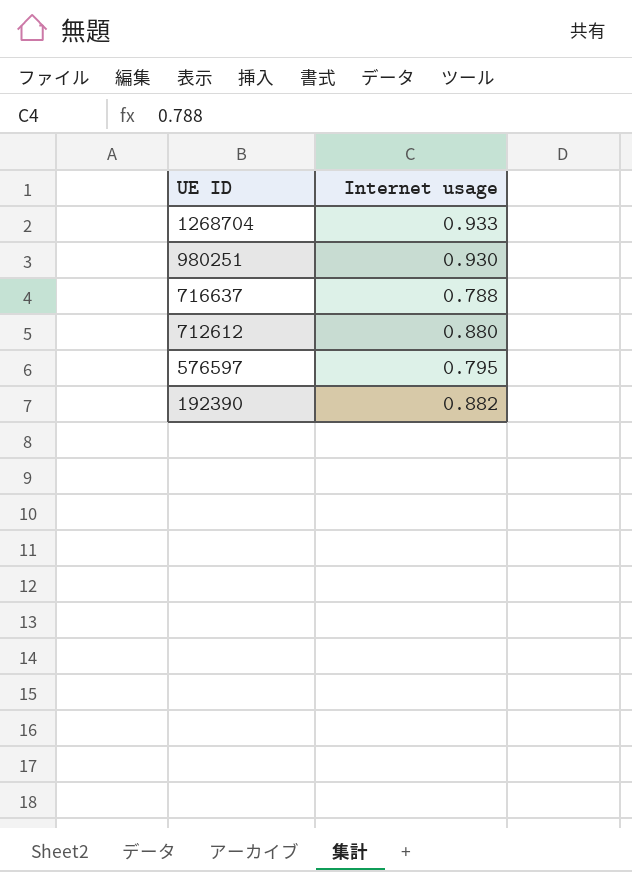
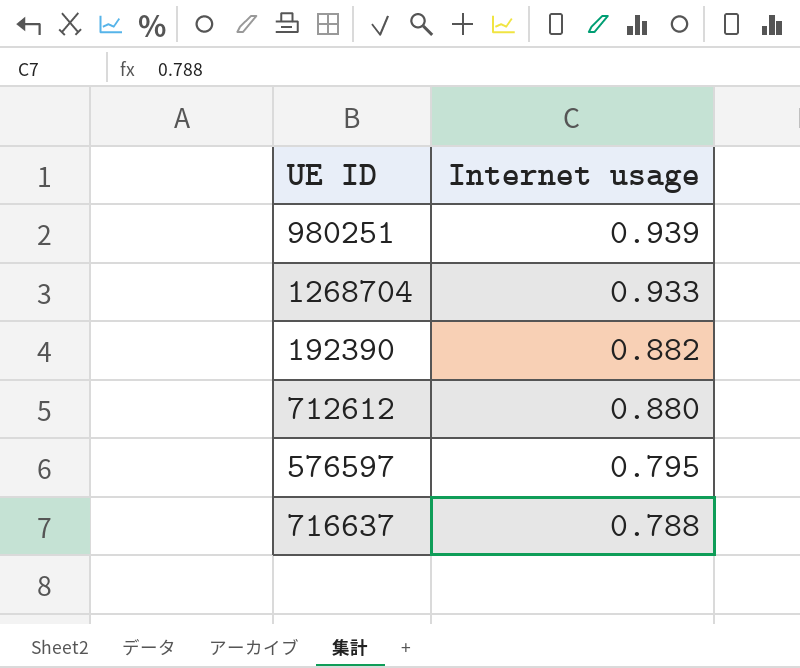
row order: UE ID descending -> Internet usage descending
980251 | Internet usage: 0.930 -> 0.939

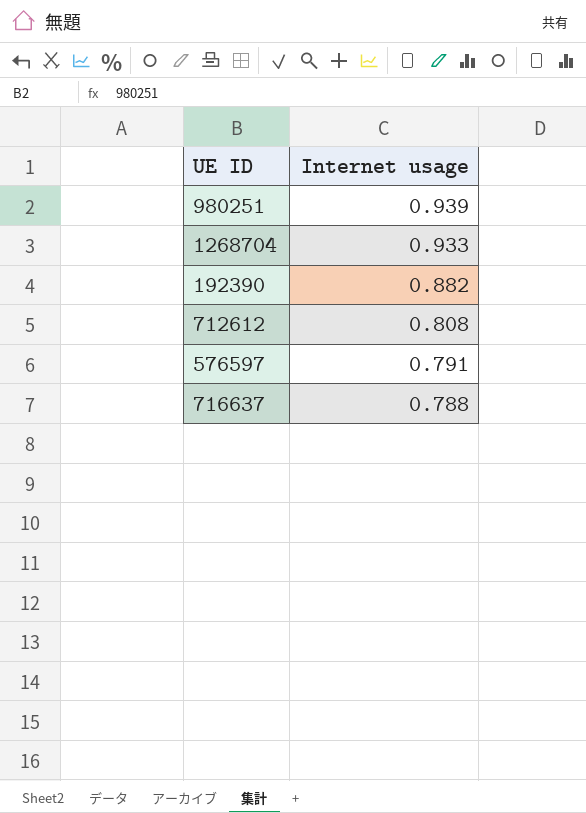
712612 | Internet usage: 0.880 -> 0.808
576597 | Internet usage: 0.795 -> 0.791

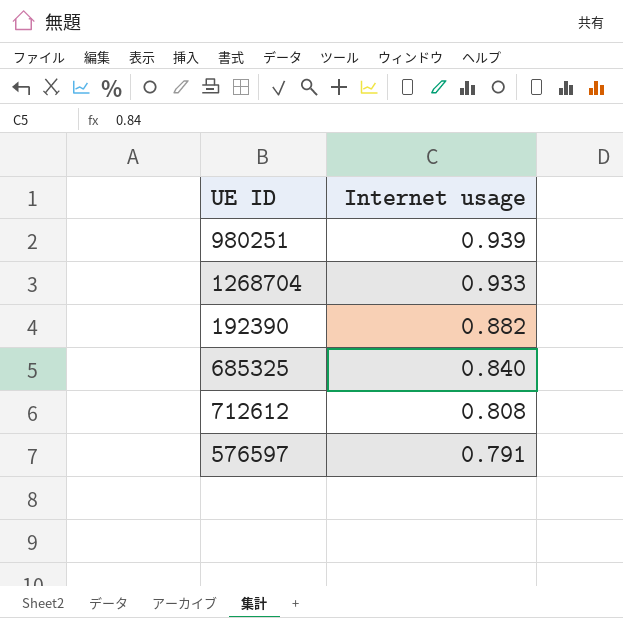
row 716637: 0.788 -> none
row 685325: none -> 0.840

